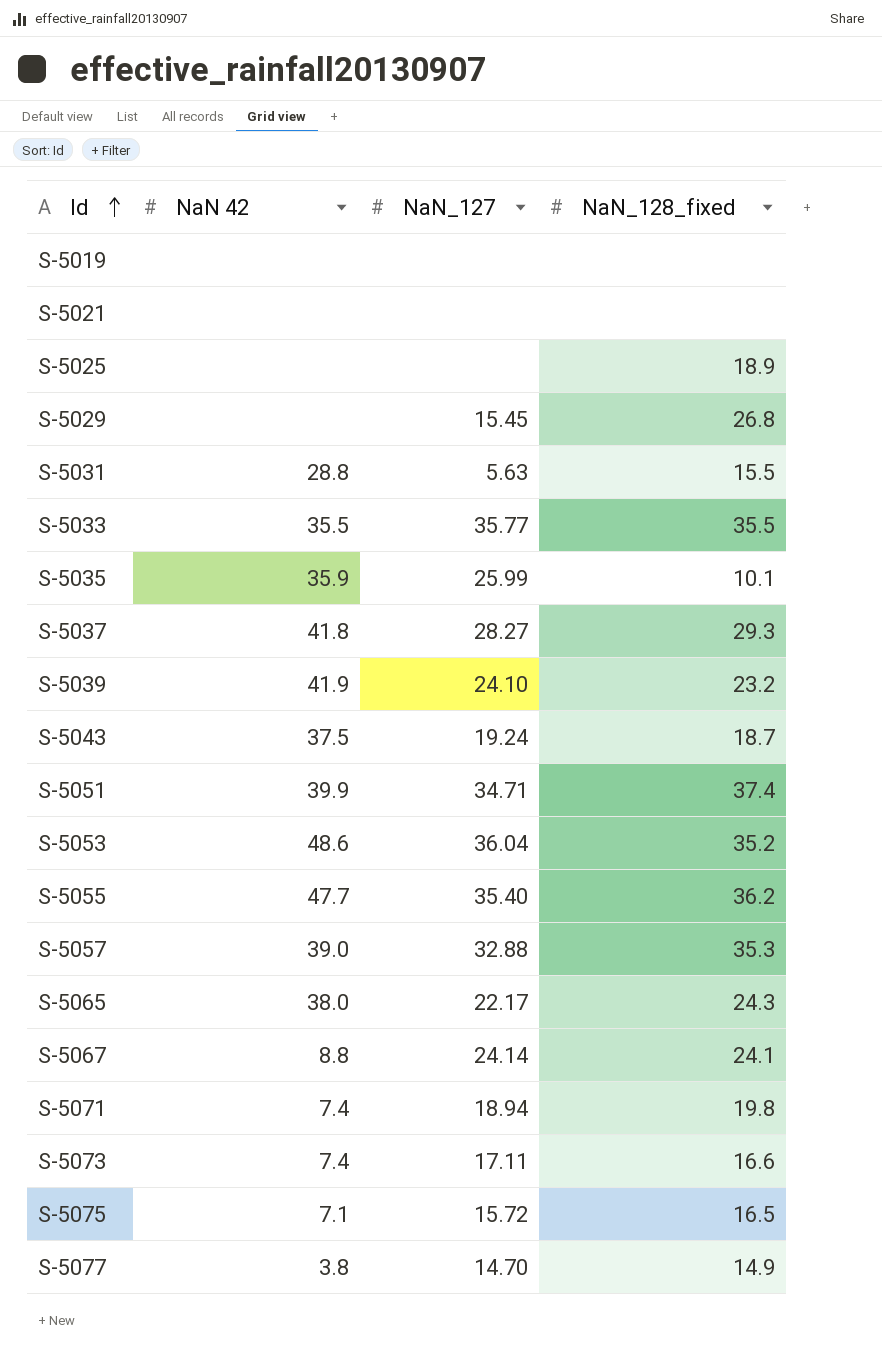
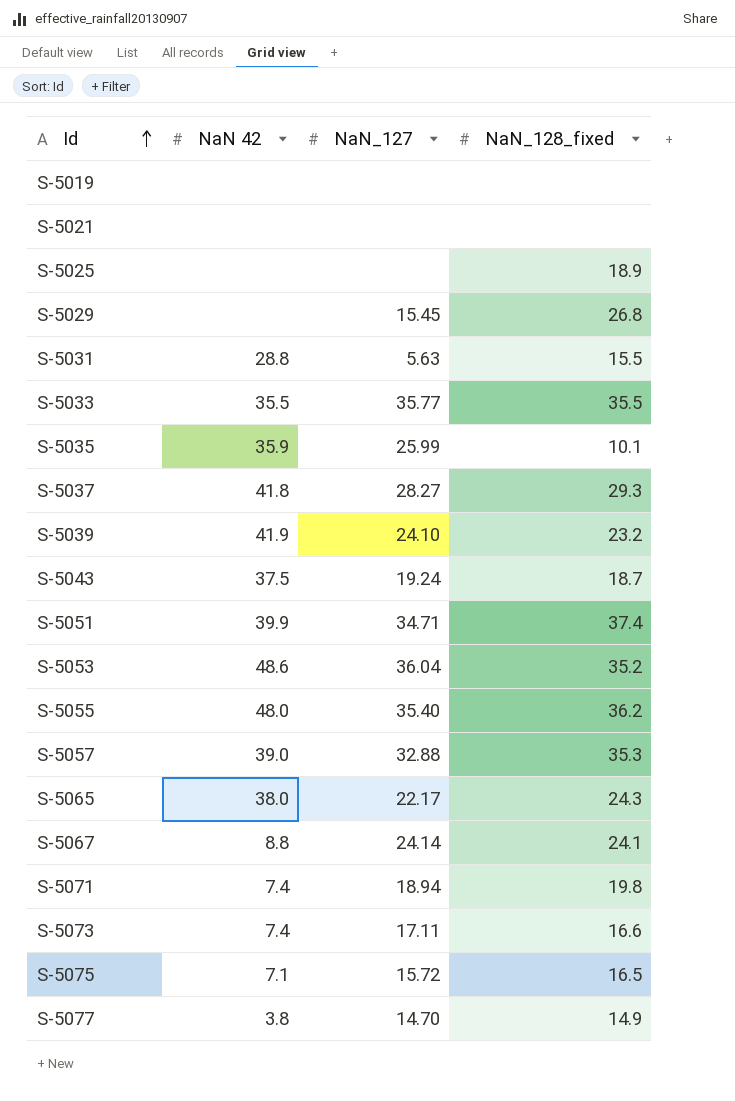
S-5055 | NaN 42: 47.7 -> 48.0

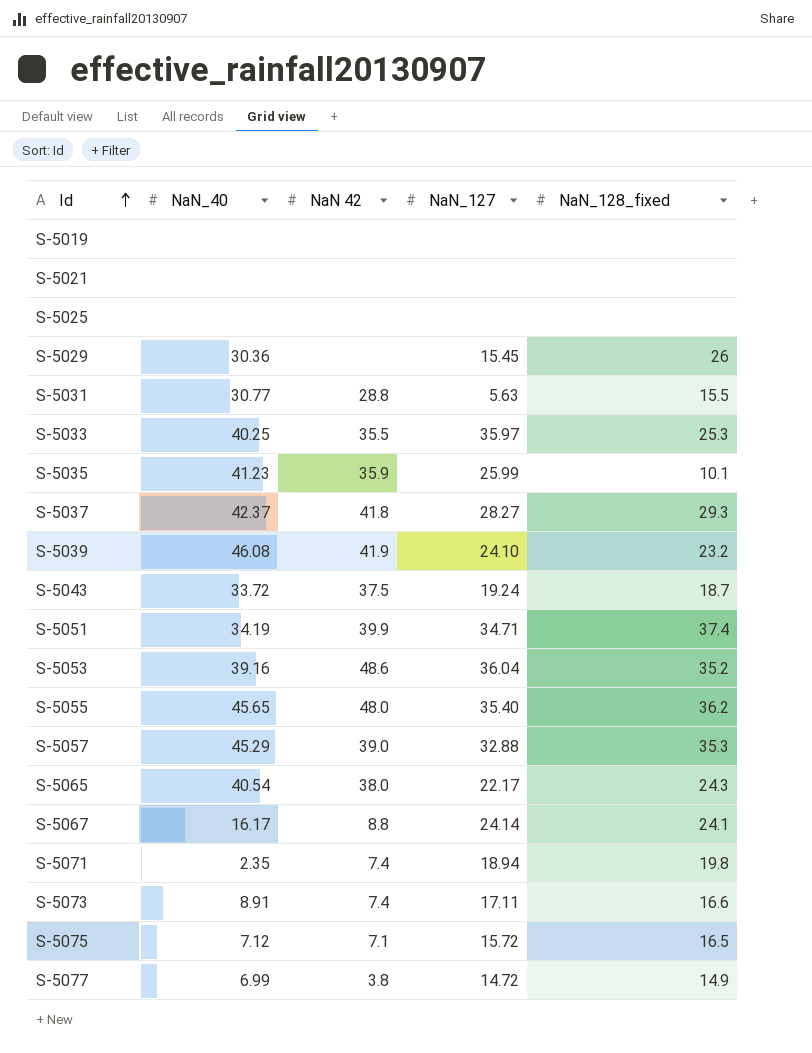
column NaN_40 | position: none -> 2
S-5025 | NaN_128_fixed: 18.9 -> none
S-5029 | NaN_128_fixed: 26.8 -> 26
S-5033 | NaN_127: 35.77 -> 35.97
S-5033 | NaN_128_fixed: 35.5 -> 25.3
S-5077 | NaN_127: 14.70 -> 14.72

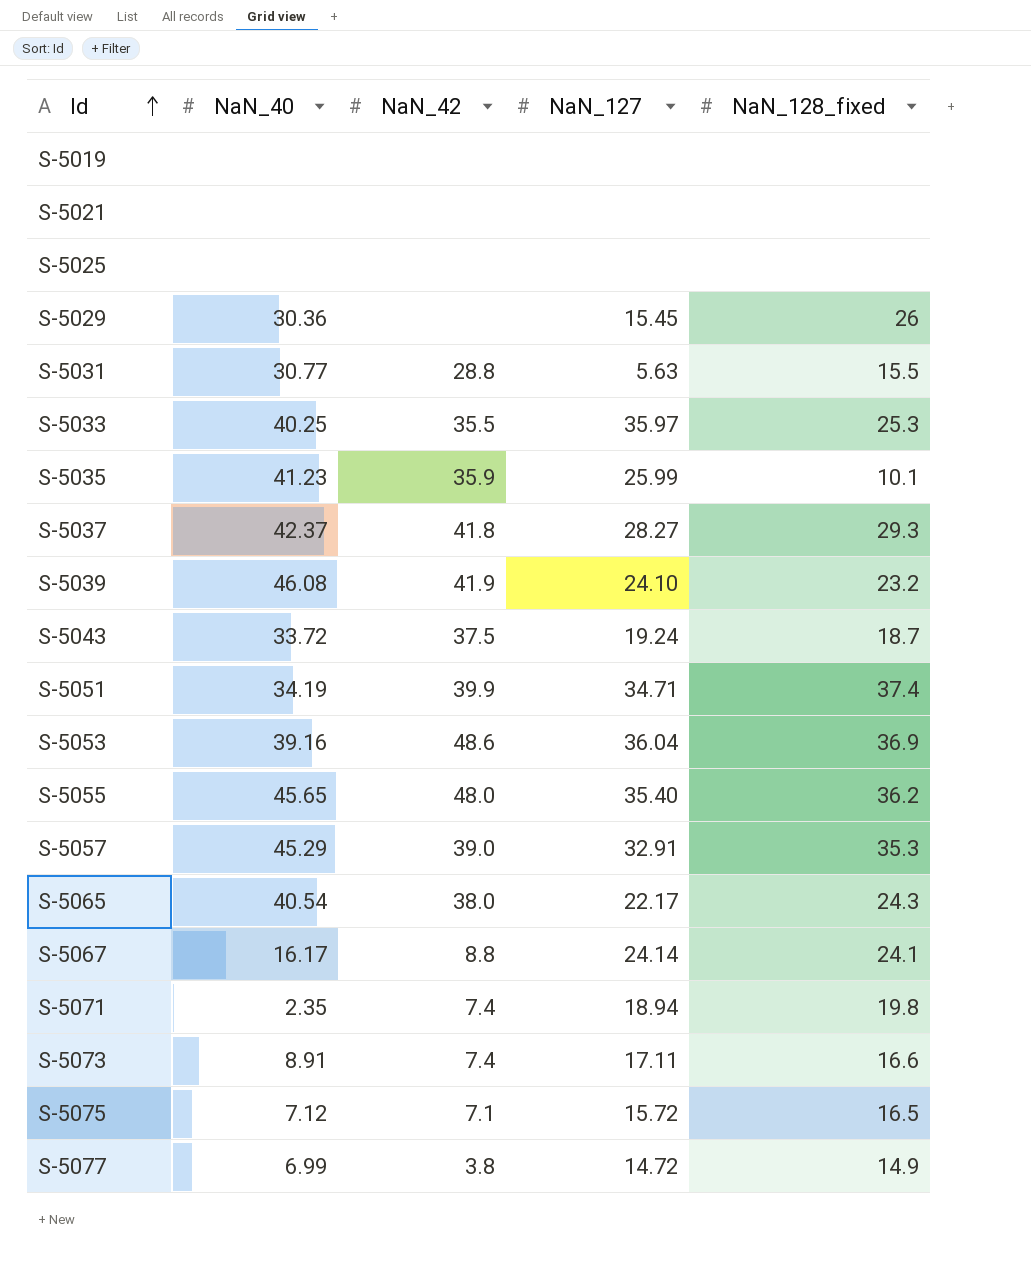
column name: NaN 42 -> NaN_42
S-5053 | NaN_128_fixed: 35.2 -> 36.9
S-5057 | NaN_127: 32.88 -> 32.91

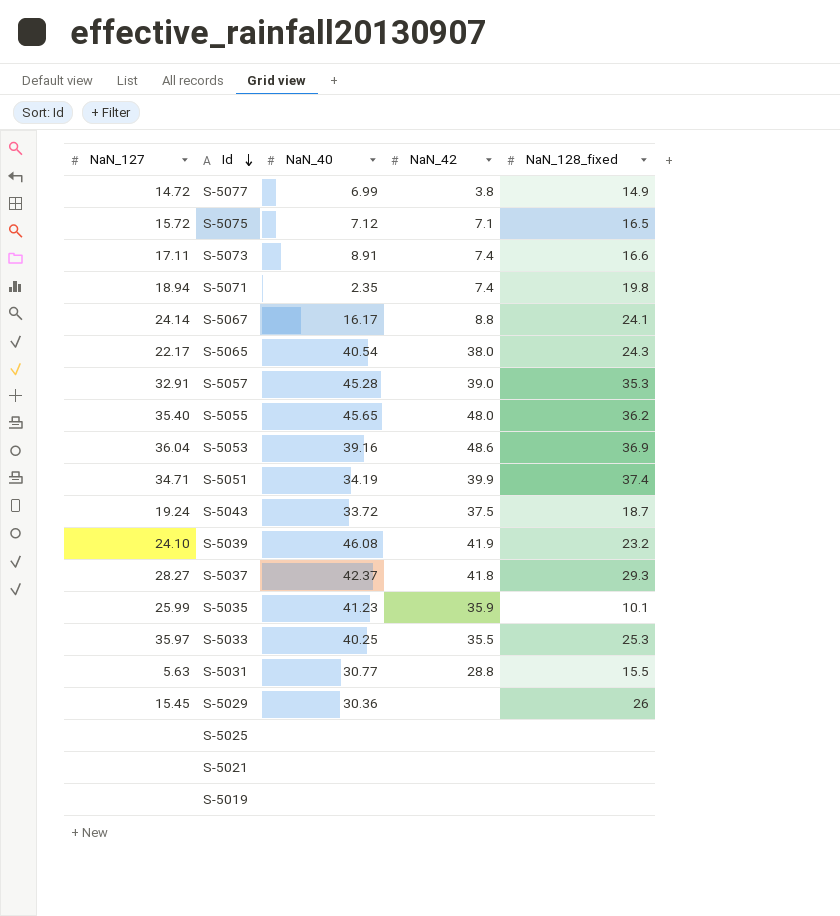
row order: Id ascending -> Id descending
column NaN_127 | position: 4 -> 1
S-5057 | NaN_40: 45.29 -> 45.28

